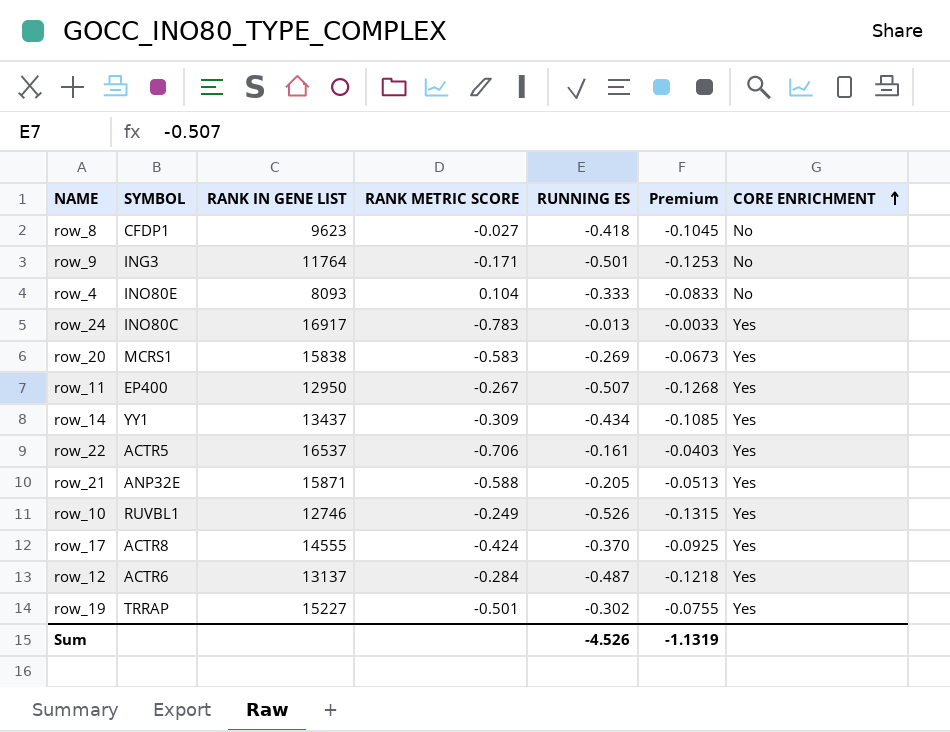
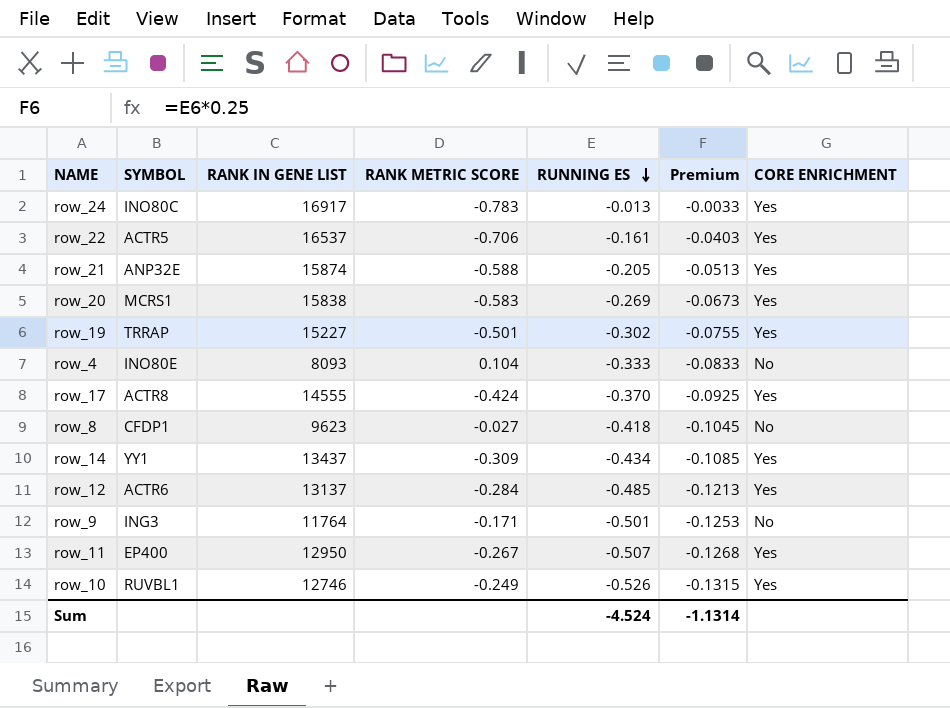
row order: CORE ENRICHMENT ascending -> RUNNING ES descending
row_21 | RANK IN GENE LIST: 15871 -> 15874
row_12 | RUNNING ES: -0.487 -> -0.485
row_12 | Premium: -0.1218 -> -0.1213
Sum | RUNNING ES: -4.526 -> -4.524
Sum | Premium: -1.1319 -> -1.1314

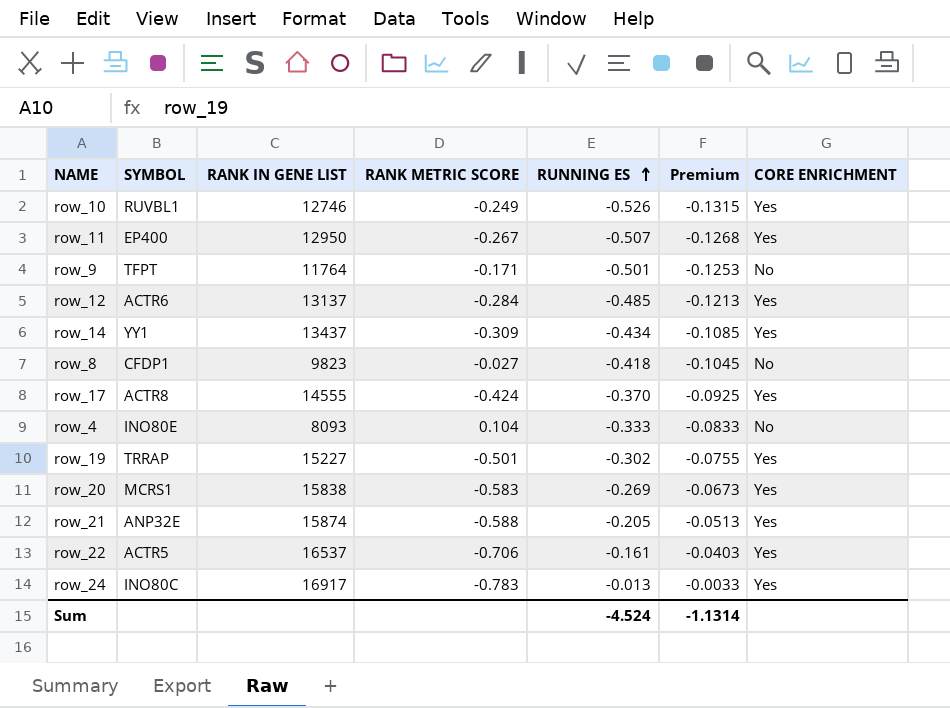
row order: RUNNING ES descending -> RUNNING ES ascending
row_9 | SYMBOL: ING3 -> TFPT
row_8 | RANK IN GENE LIST: 9623 -> 9823

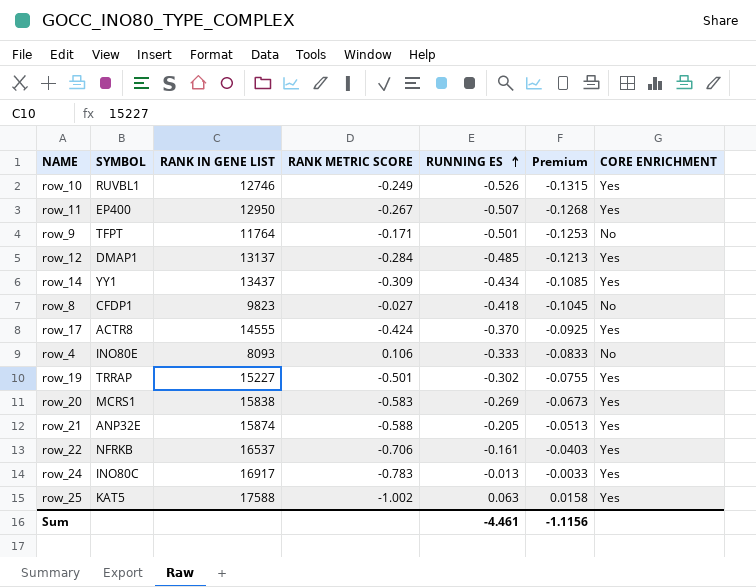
row_12 | SYMBOL: ACTR6 -> DMAP1
row_4 | RANK METRIC SCORE: 0.104 -> 0.106
row_22 | SYMBOL: ACTR5 -> NFRKB
row row_25: none -> KAT5 | 17588 | -1.002 | 0.063 | 0.0158 | Yes
Sum | RUNNING ES: -4.524 -> -4.461
Sum | Premium: -1.1314 -> -1.1156

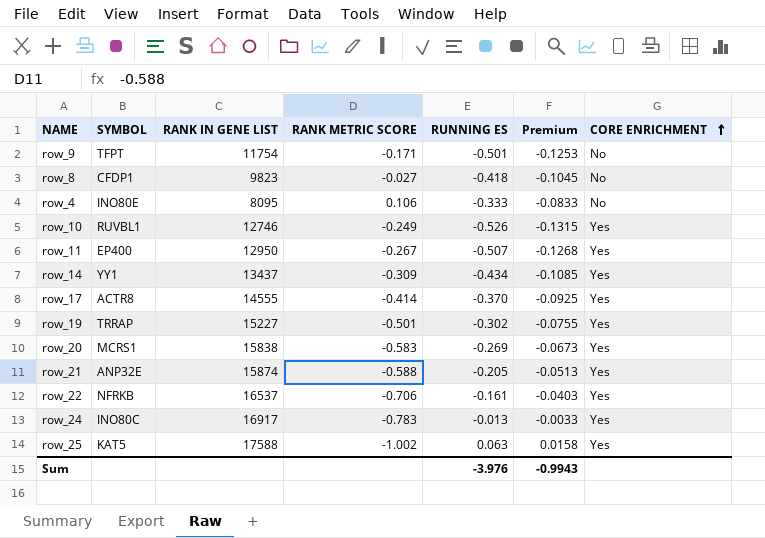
row order: RUNNING ES ascending -> CORE ENRICHMENT ascending
row row_12: DMAP1 | 13137 | -0.284 | -0.485 | -0.1213 | Yes -> none
row_9 | RANK IN GENE LIST: 11764 -> 11754
row_4 | RANK IN GENE LIST: 8093 -> 8095
row_17 | RANK METRIC SCORE: -0.424 -> -0.414
Sum | RUNNING ES: -4.461 -> -3.976
Sum | Premium: -1.1156 -> -0.9943

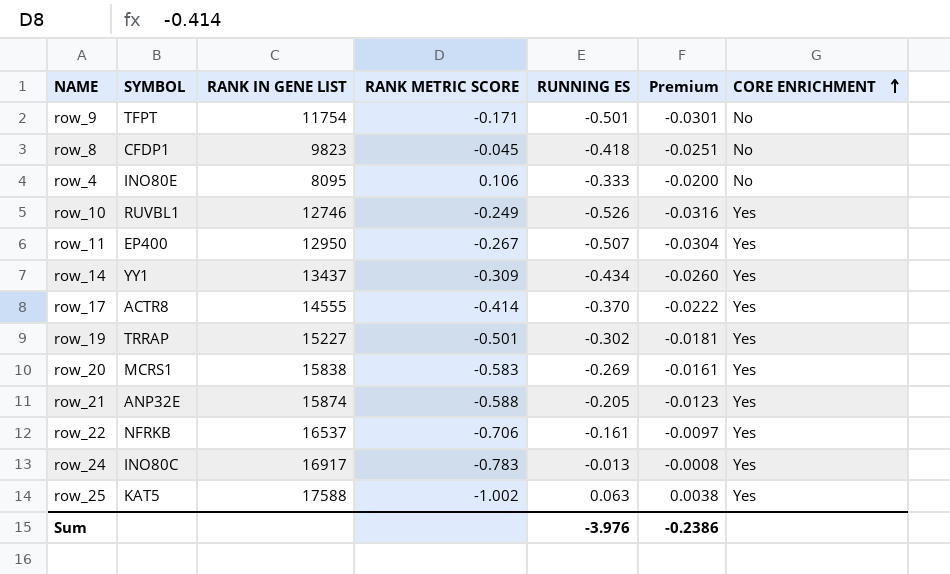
column Premium | formula: [RUNNING ES] * 0.25 -> [RUNNING ES] * 0.06
row_8 | RANK METRIC SCORE: -0.027 -> -0.045
Sum | Premium: -0.9943 -> -0.2386

